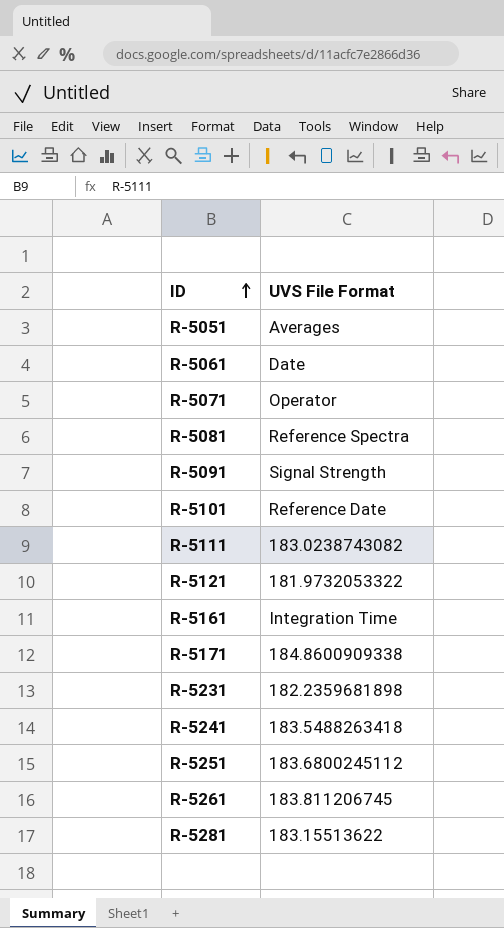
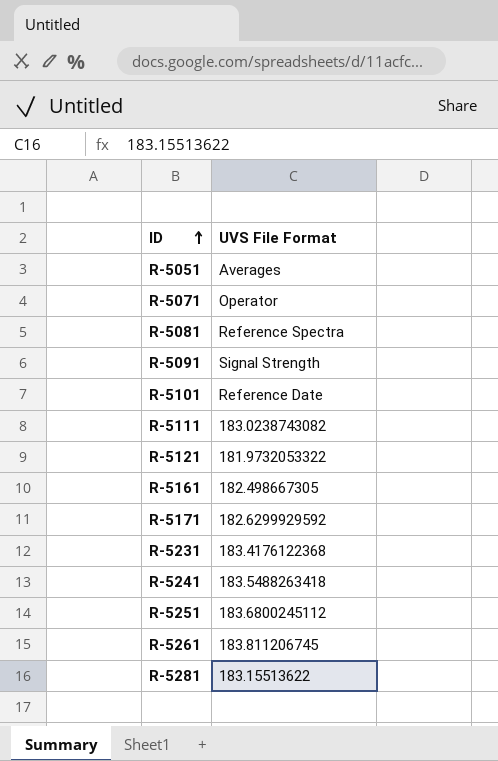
row R-5061: Date -> none
R-5161 | UVS File Format: Integration Time -> 182.498667305
R-5171 | UVS File Format: 184.8600909338 -> 182.6299929592
R-5231 | UVS File Format: 182.2359681898 -> 183.4176122368

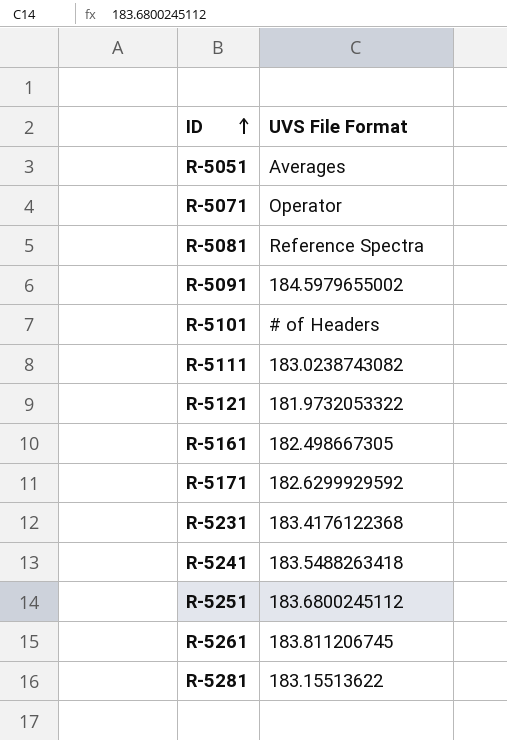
R-5091 | UVS File Format: Signal Strength -> 184.5979655002
R-5101 | UVS File Format: Reference Date -> # of Headers

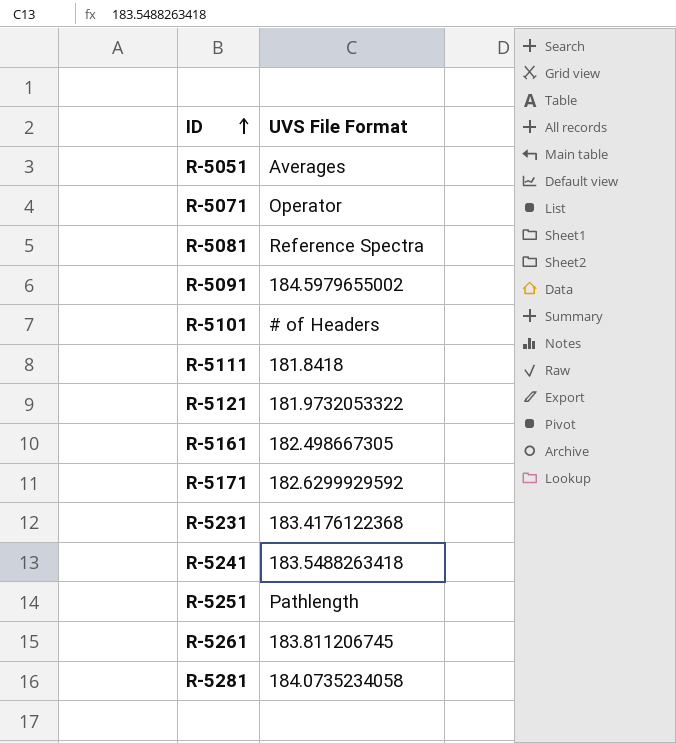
R-5111 | UVS File Format: 183.0238743082 -> 181.8418
R-5251 | UVS File Format: 183.6800245112 -> Pathlength
R-5281 | UVS File Format: 183.15513622 -> 184.0735234058

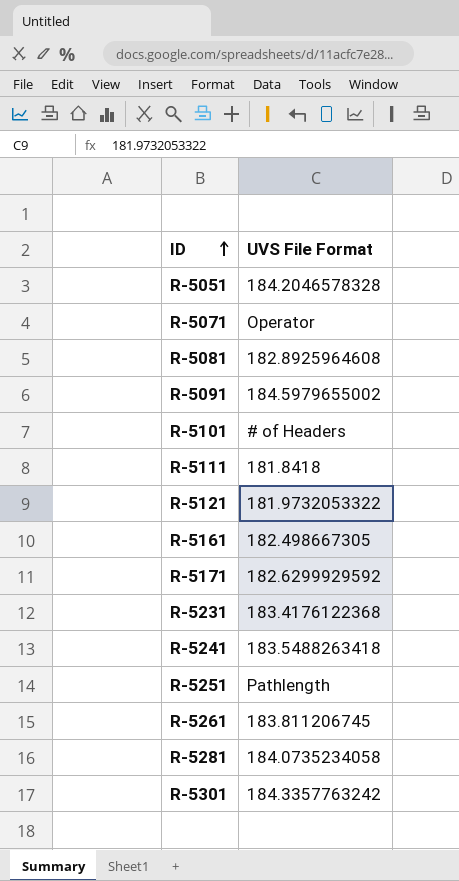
R-5051 | UVS File Format: Averages -> 184.2046578328
R-5081 | UVS File Format: Reference Spectra -> 182.8925964608
row R-5301: none -> 184.3357763242

